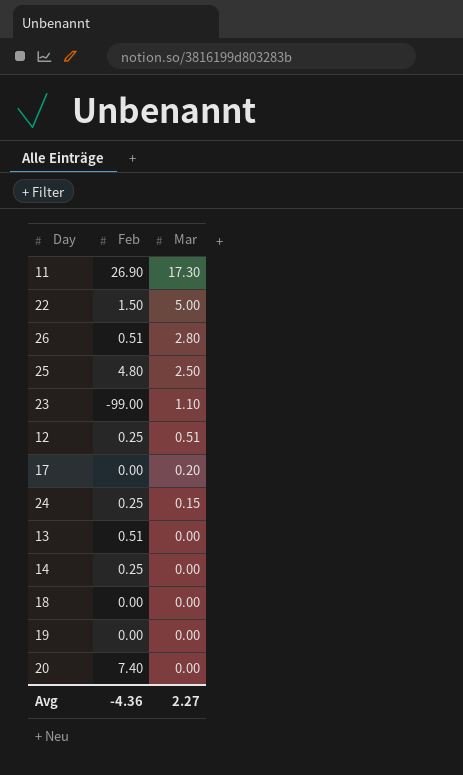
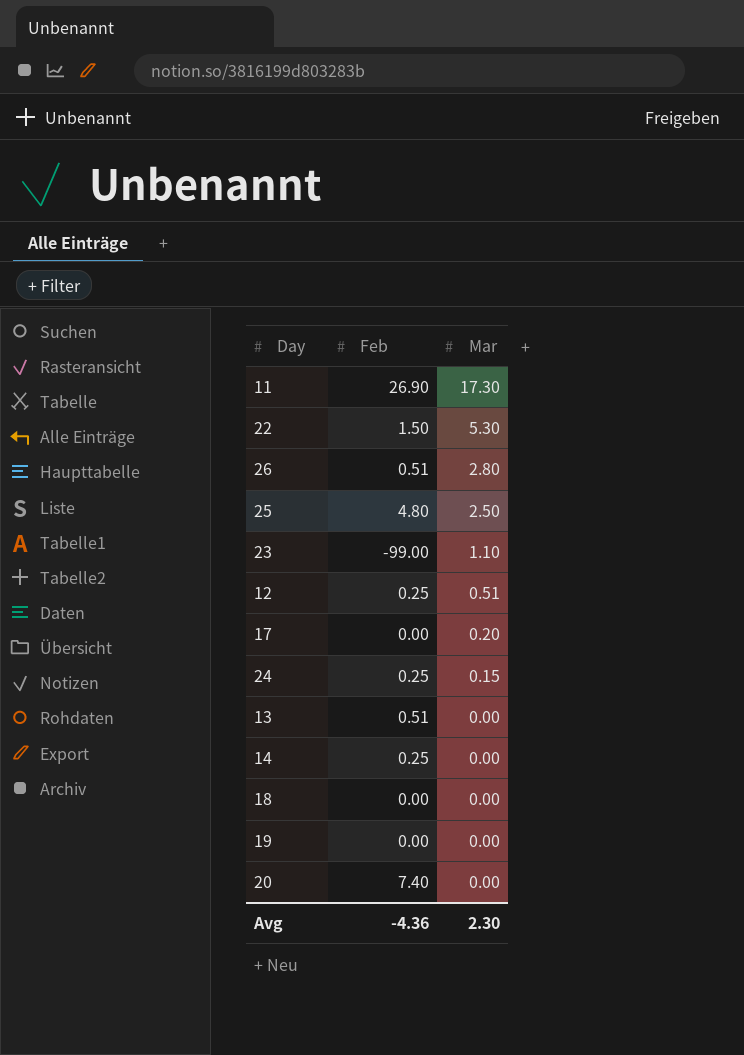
22 | Mar: 5.00 -> 5.30
Avg | Mar: 2.27 -> 2.30

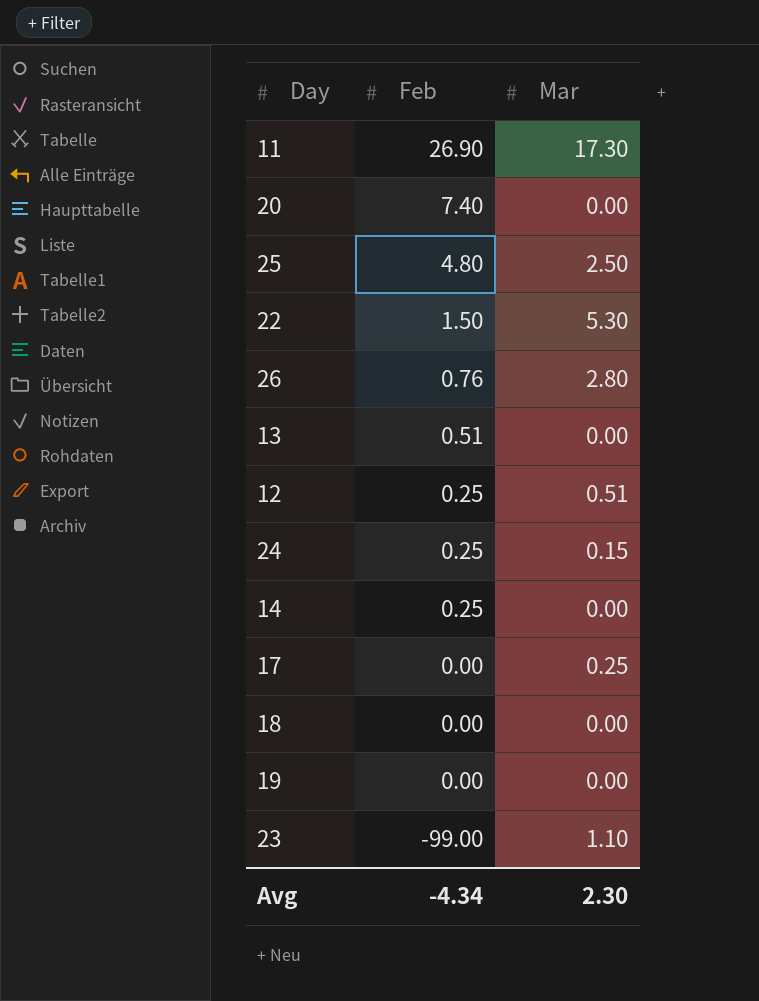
row order: Mar descending -> Feb descending
26 | Feb: 0.51 -> 0.76
17 | Mar: 0.20 -> 0.25
Avg | Feb: -4.36 -> -4.34

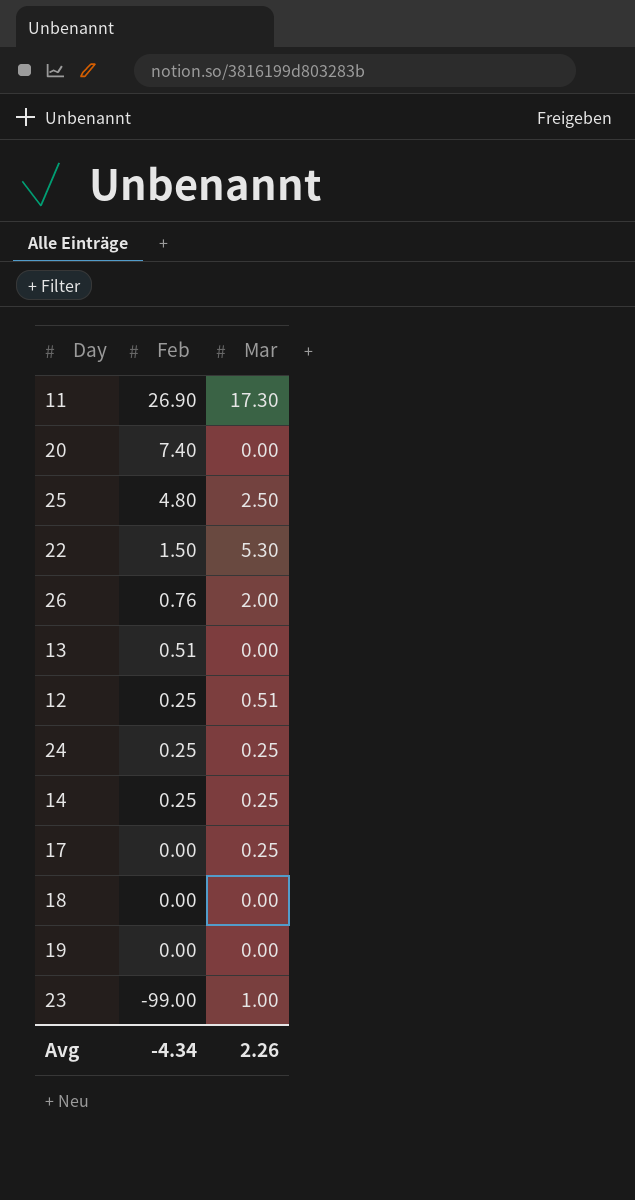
26 | Mar: 2.80 -> 2.00
24 | Mar: 0.15 -> 0.25
14 | Mar: 0.00 -> 0.25
23 | Mar: 1.10 -> 1.00
Avg | Mar: 2.30 -> 2.26

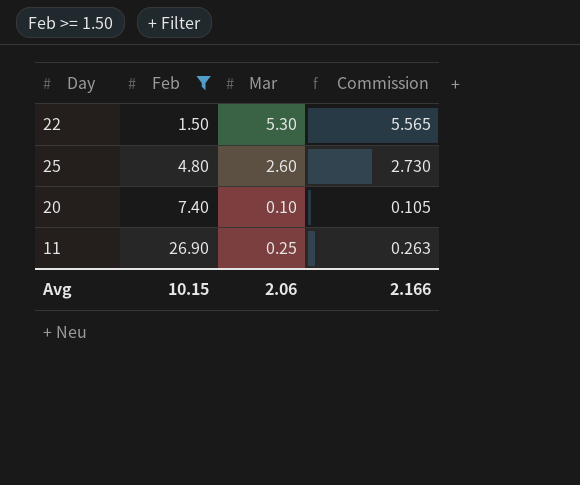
filter: none -> Feb >= 1.50
row order: Feb descending -> Feb ascending
column Commission | formula: none -> [Mar] * 1.05
25 | Mar: 2.50 -> 2.60
20 | Mar: 0.00 -> 0.10
11 | Mar: 17.30 -> 0.25
Avg | Feb: -4.34 -> 10.15
Avg | Mar: 2.26 -> 2.06

